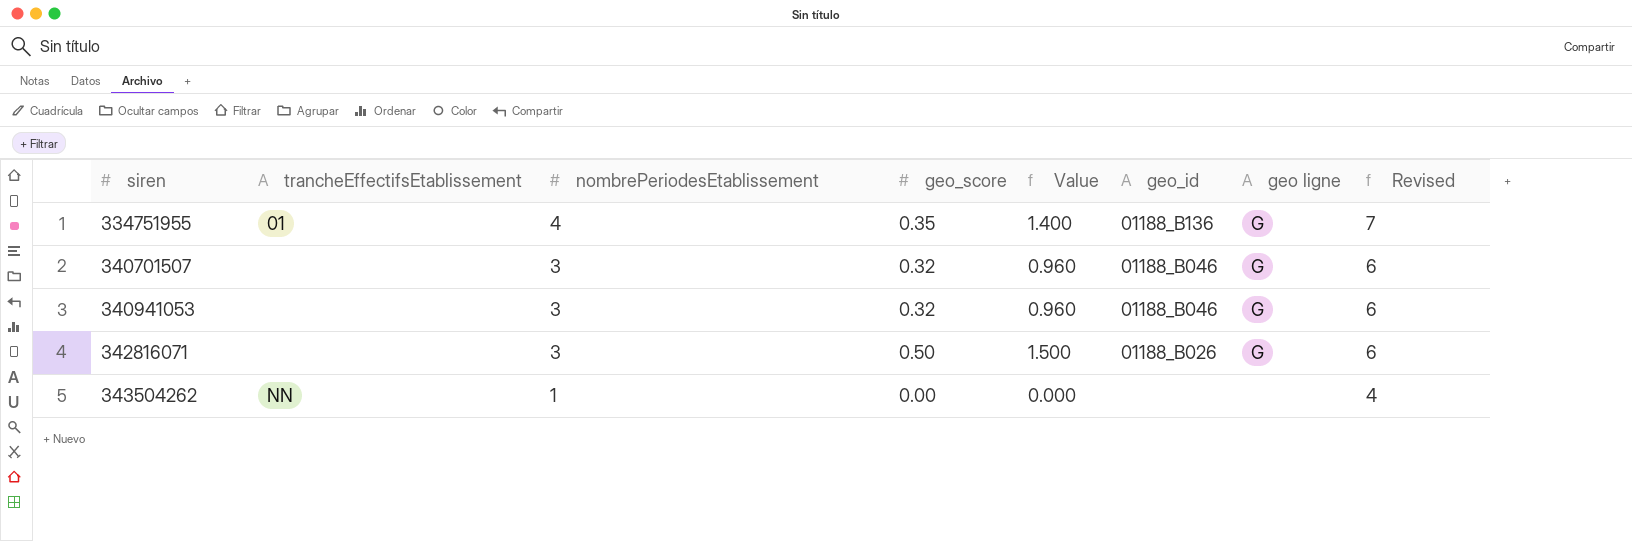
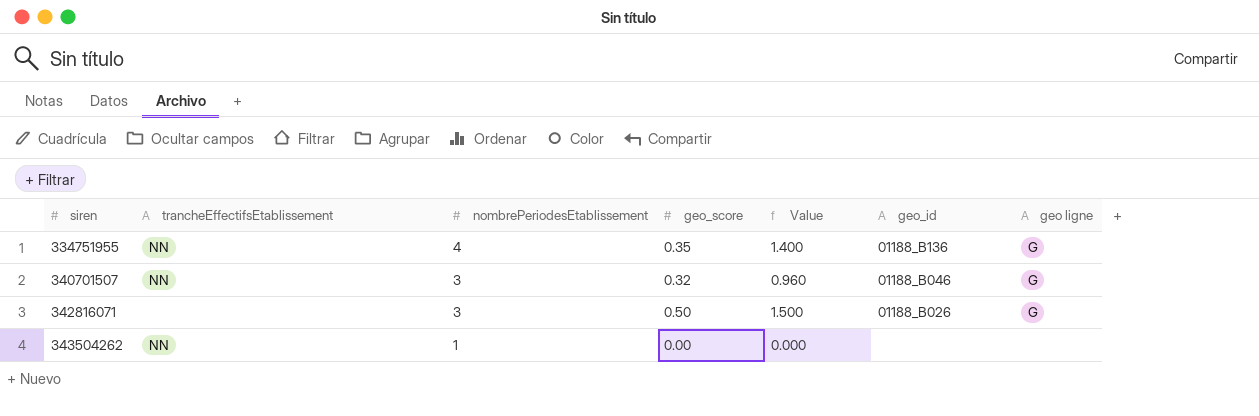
column Revised | formula: [nombrePeriodesEtablissement] + 3 -> none
row 340941053: none | 3 | 0.32 | 0.960 | 01188_B046 | G | 6 -> none
334751955 | trancheEffectifsEtablissement: 01 -> NN
340701507 | trancheEffectifsEtablissement: none -> NN

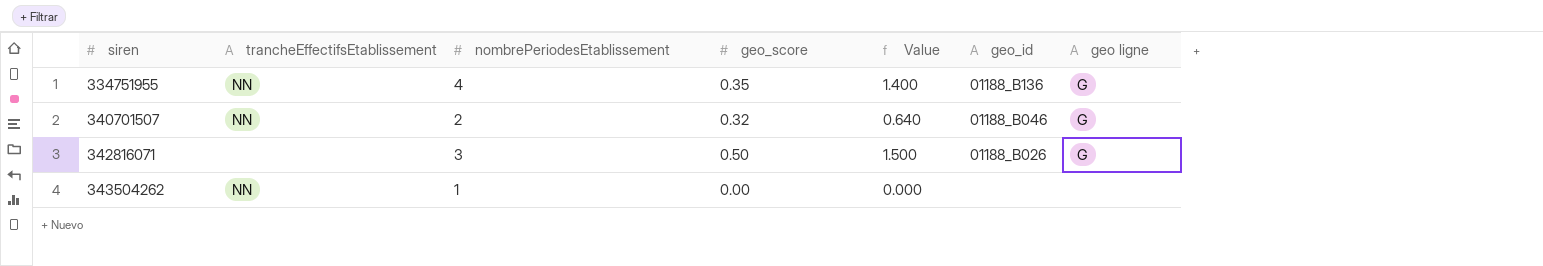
340701507 | nombrePeriodesEtablissement: 3 -> 2
340701507 | Value: 0.960 -> 0.640

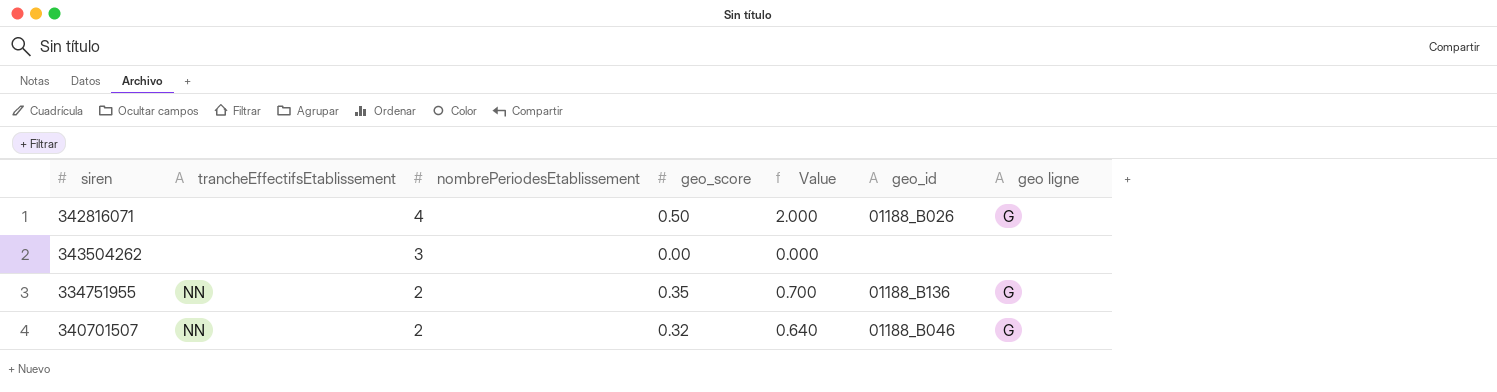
row order: siren ascending -> nombrePeriodesEtablissement descending
342816071 | nombrePeriodesEtablissement: 3 -> 4
342816071 | Value: 1.500 -> 2.000
343504262 | trancheEffectifsEtablissement: NN -> none
343504262 | nombrePeriodesEtablissement: 1 -> 3
334751955 | nombrePeriodesEtablissement: 4 -> 2
334751955 | Value: 1.400 -> 0.700

